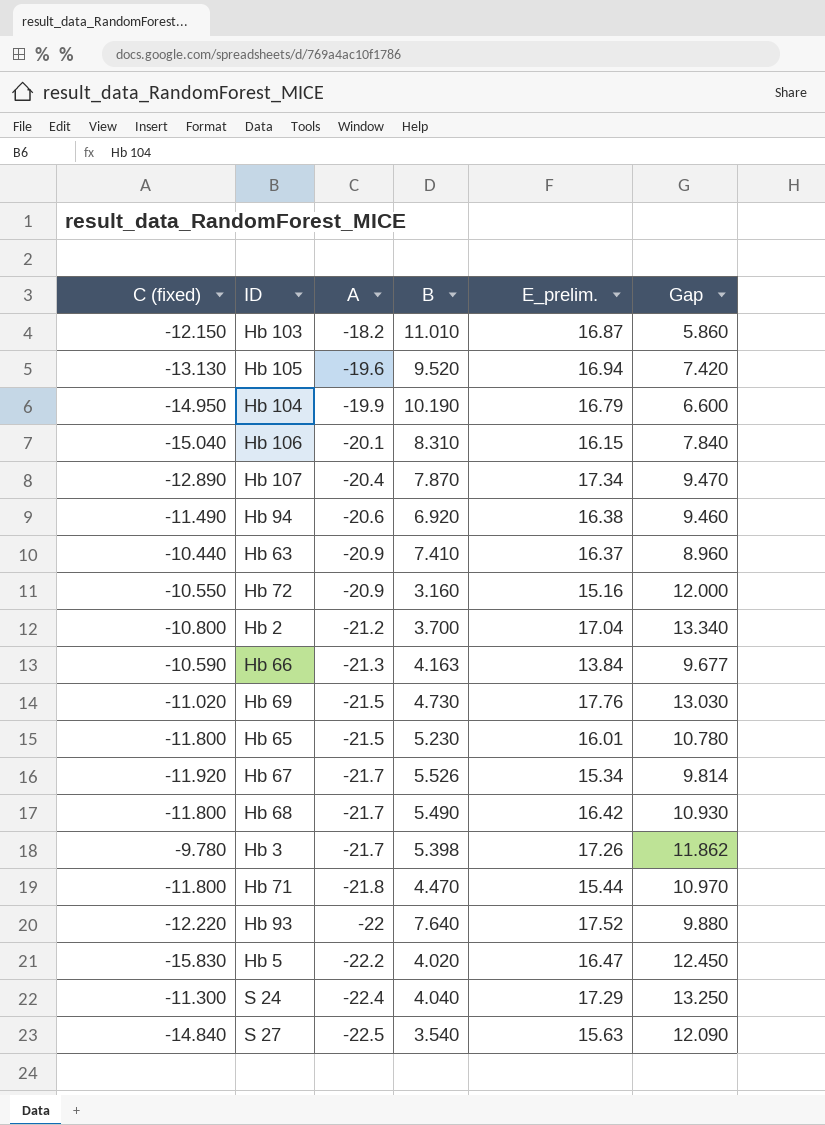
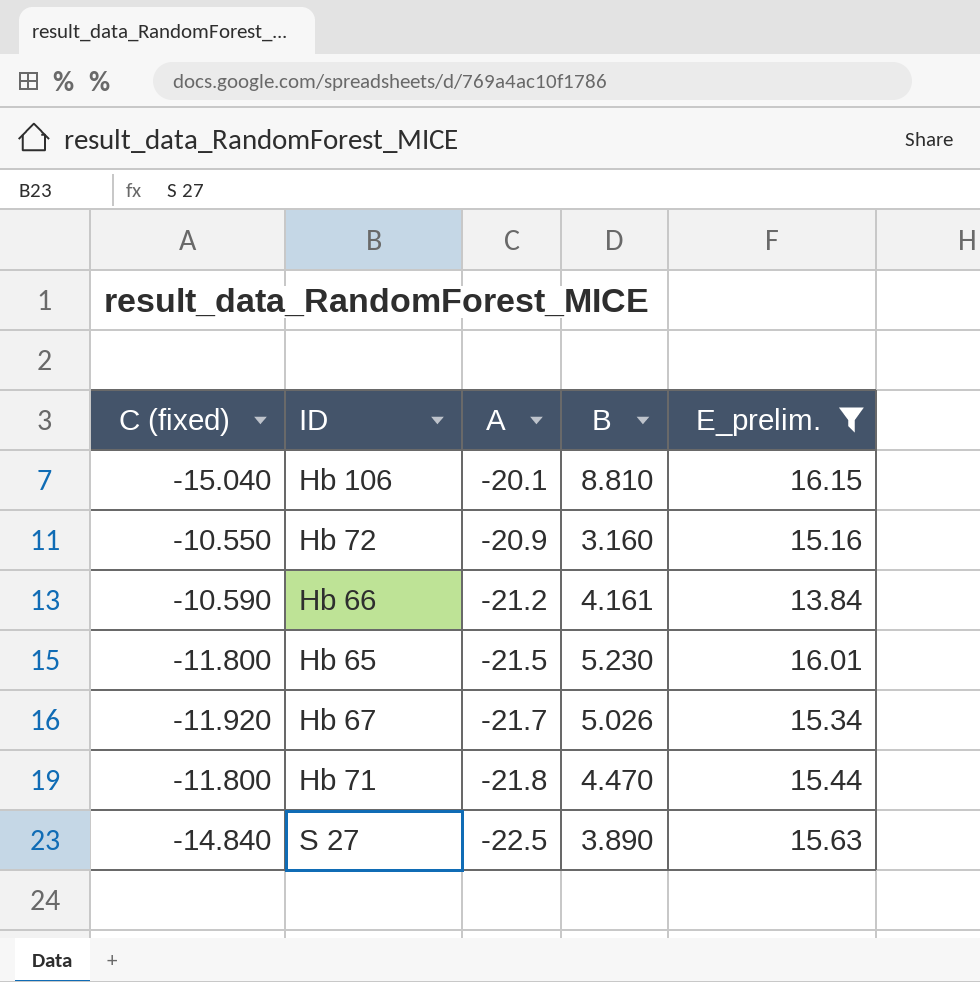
filter: none -> E_prelim. <= 16.15
column Gap | formula: [E_prelim.] - [B] -> none
Hb 106 | B: 8.310 -> 8.810
Hb 66 | A: -21.3 -> -21.2
Hb 66 | B: 4.163 -> 4.161
Hb 67 | B: 5.526 -> 5.026
S 27 | B: 3.540 -> 3.890

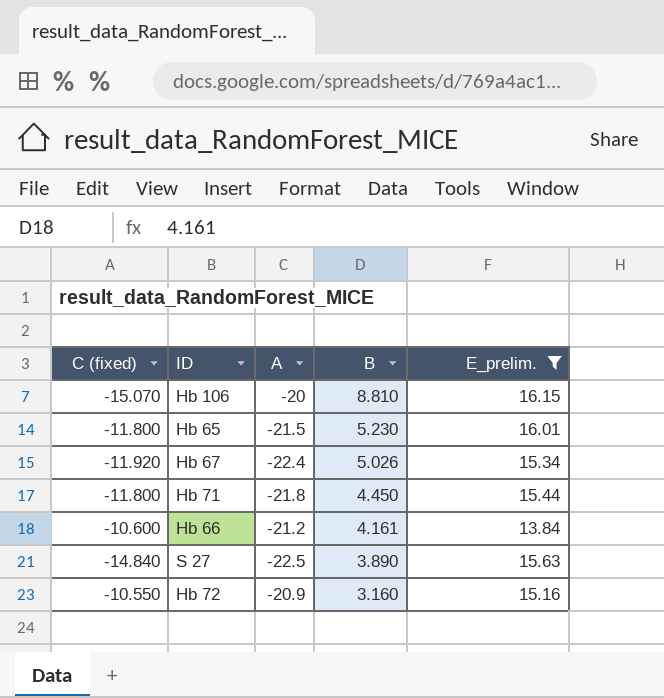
row order: A descending -> B descending
Hb 106 | C (fixed): -15.040 -> -15.070
Hb 106 | A: -20.1 -> -20
Hb 67 | A: -21.7 -> -22.4
Hb 71 | B: 4.470 -> 4.450
Hb 66 | C (fixed): -10.590 -> -10.600

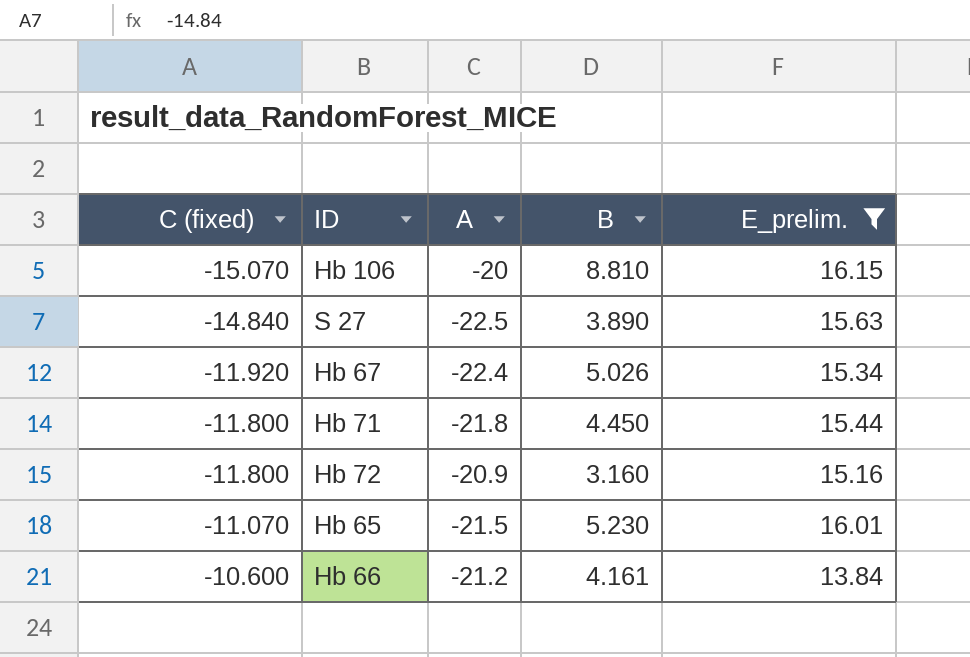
row order: B descending -> C (fixed) ascending
Hb 72 | C (fixed): -10.550 -> -11.800
Hb 65 | C (fixed): -11.800 -> -11.070

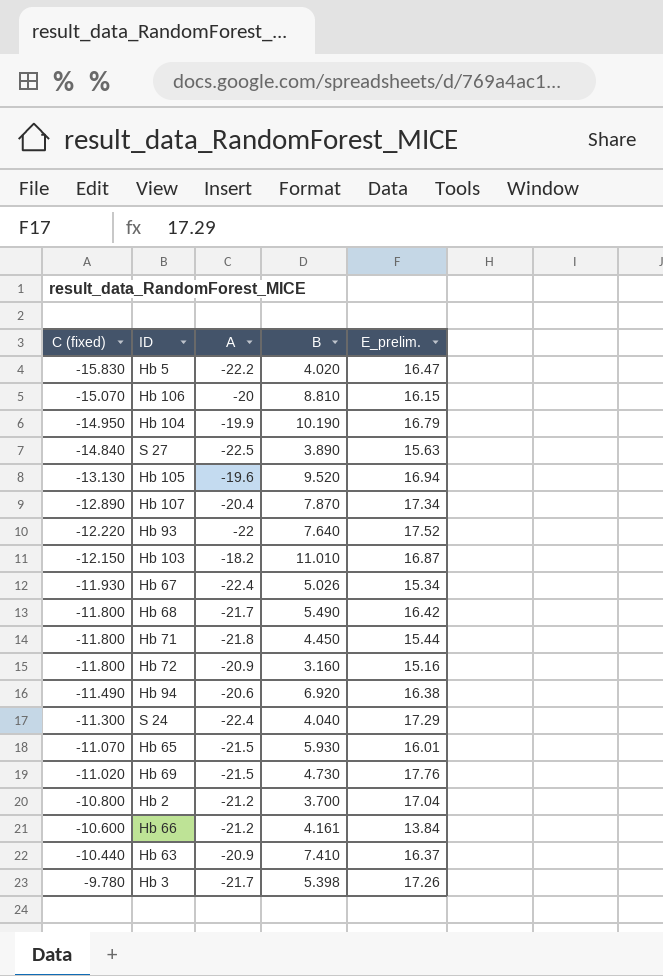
filter: E_prelim. <= 16.15 -> none
Hb 67 | C (fixed): -11.920 -> -11.930
Hb 65 | B: 5.230 -> 5.930

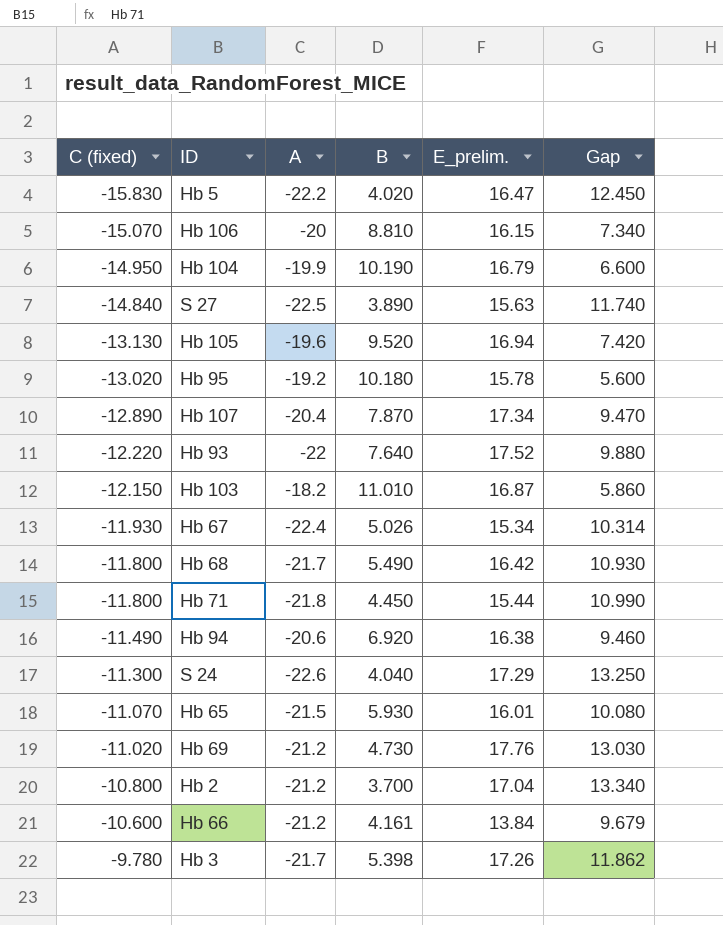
column Gap | formula: none -> [E_prelim.] - [B]
row Hb 72: -11.800 | -20.9 | 3.160 | 15.16 -> none
row Hb 63: -10.440 | -20.9 | 7.410 | 16.37 -> none
row Hb 95: none -> -13.020 | -19.2 | 10.180 | 15.78 | 5.600
S 24 | A: -22.4 -> -22.6
Hb 69 | A: -21.5 -> -21.2

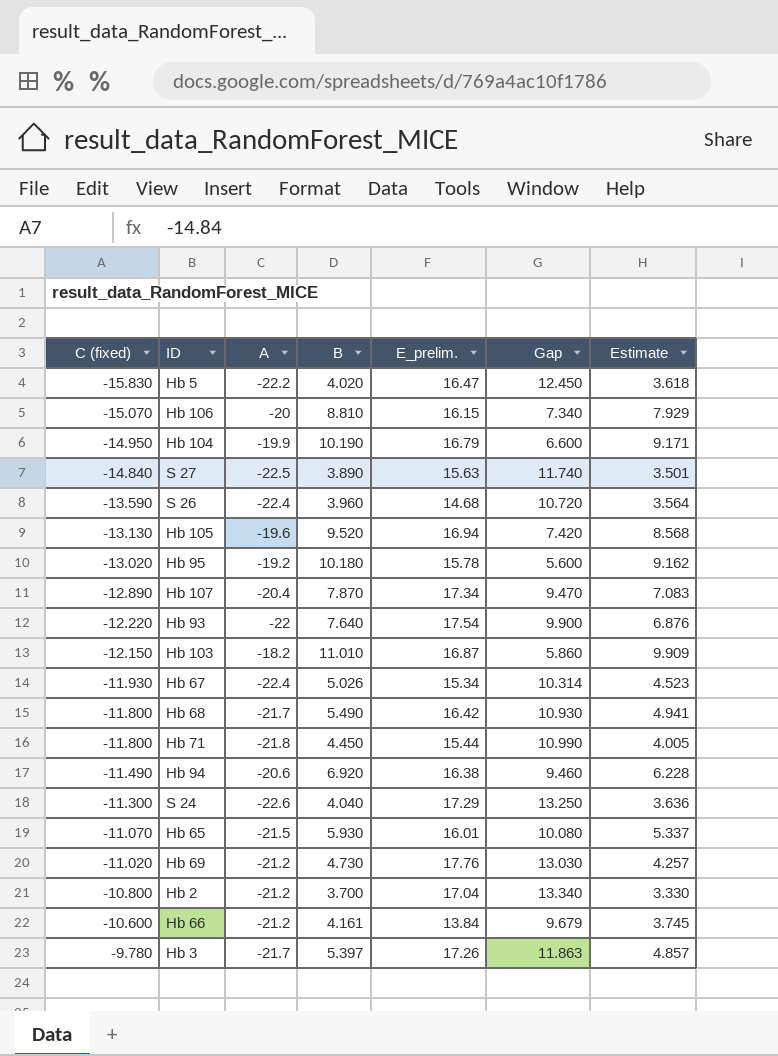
column Estimate | formula: none -> [B] * 0.9
row S 26: none -> -13.590 | -22.4 | 3.960 | 14.68 | 10.720 | 3.564
Hb 93 | E_prelim.: 17.52 -> 17.54
Hb 93 | Gap: 9.880 -> 9.900
Hb 3 | B: 5.398 -> 5.397
Hb 3 | Gap: 11.862 -> 11.863

